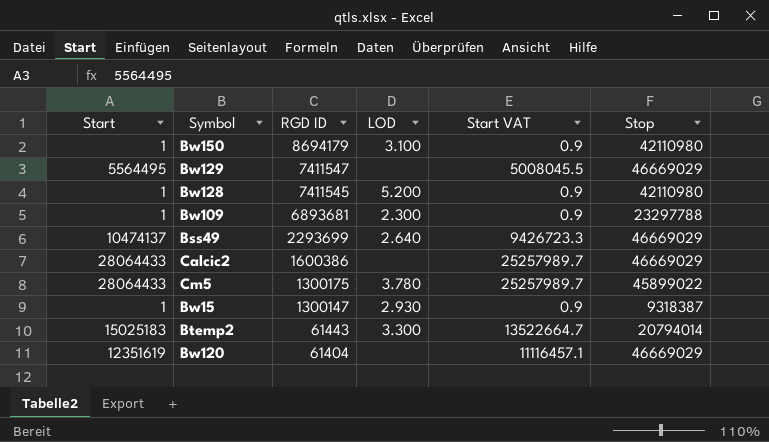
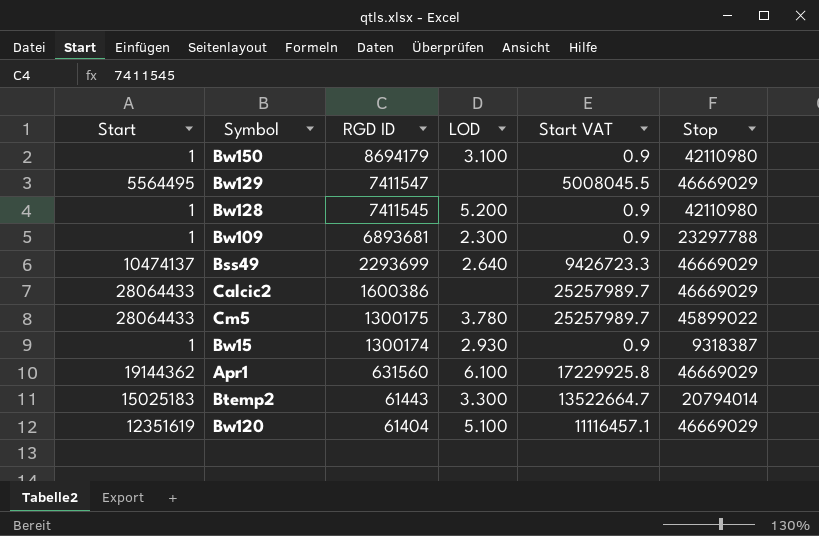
Bw15 | RGD ID: 1300147 -> 1300174
row Apr1: none -> 19144362 | 631560 | 6.100 | 17229925.8 | 46669029
Bw120 | LOD: none -> 5.100

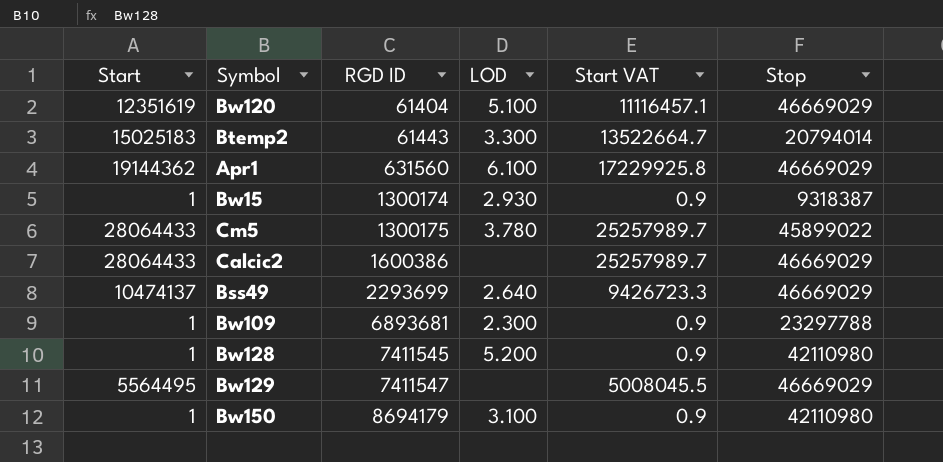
row order: RGD ID descending -> RGD ID ascending

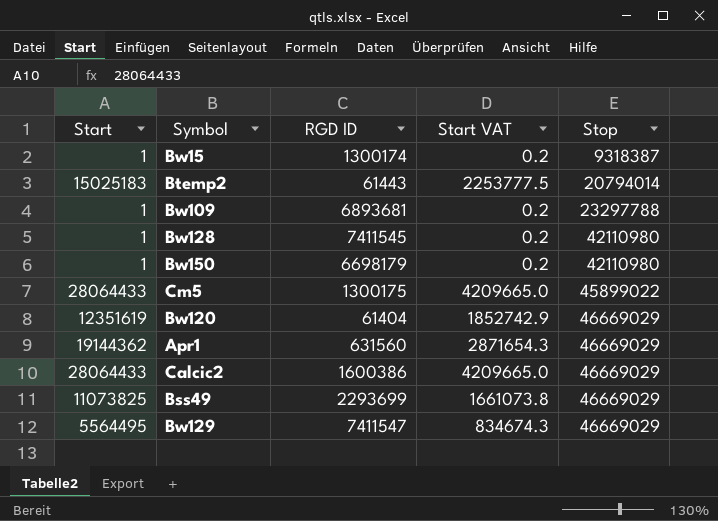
row order: RGD ID ascending -> Stop ascending
column LOD | position: 4 -> none
column Start VAT | formula: [Start] * 0.9 -> [Start] * 0.15
Bw150 | RGD ID: 8694179 -> 6698179
Bss49 | Start: 10474137 -> 11073825

